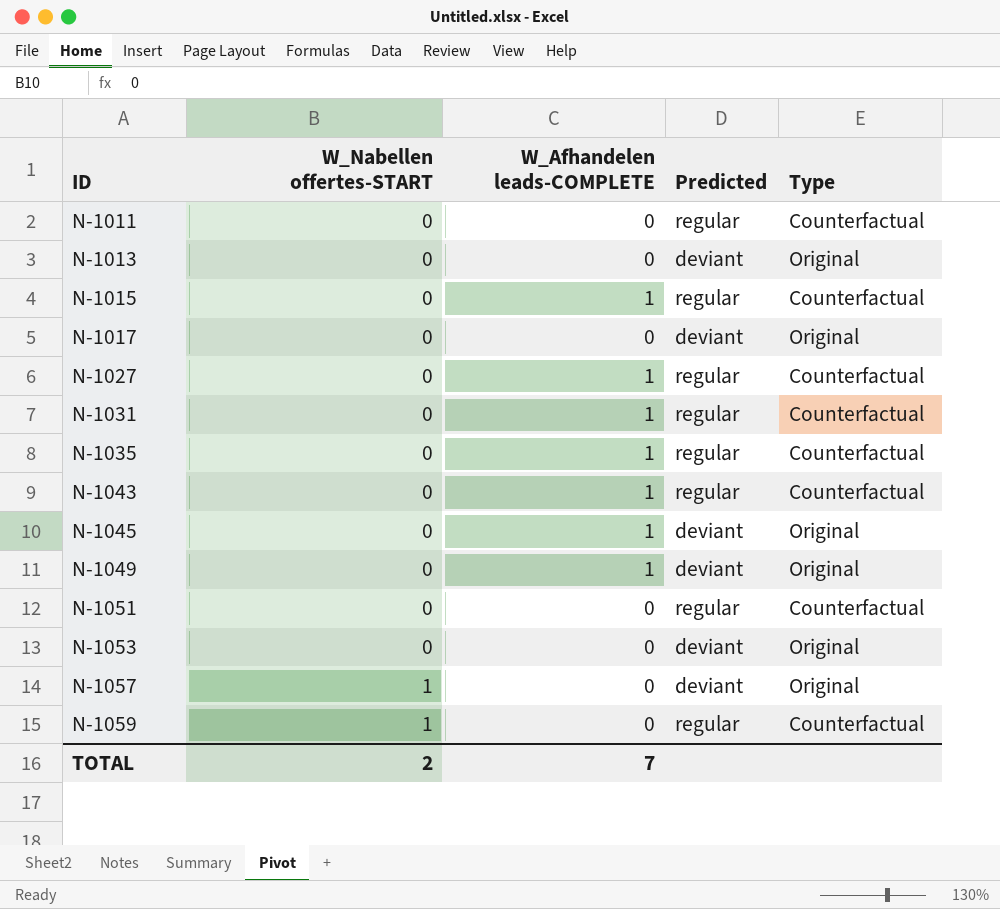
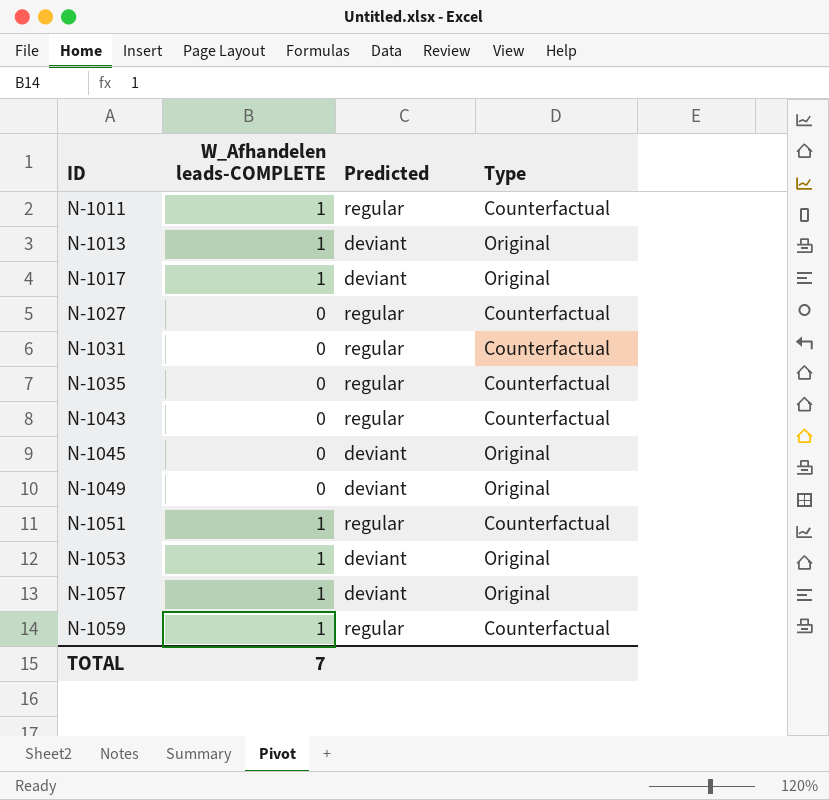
column W_Nabellen offertes-START | position: 2 -> none
row N-1015: 0 | 1 | regular | Counterfactual -> none
N-1011 | W_Afhandelen leads-COMPLETE: 0 -> 1
N-1013 | W_Afhandelen leads-COMPLETE: 0 -> 1
N-1017 | W_Afhandelen leads-COMPLETE: 0 -> 1
N-1027 | W_Afhandelen leads-COMPLETE: 1 -> 0
N-1031 | W_Afhandelen leads-COMPLETE: 1 -> 0
N-1035 | W_Afhandelen leads-COMPLETE: 1 -> 0
N-1043 | W_Afhandelen leads-COMPLETE: 1 -> 0
N-1045 | W_Afhandelen leads-COMPLETE: 1 -> 0
N-1049 | W_Afhandelen leads-COMPLETE: 1 -> 0
N-1051 | W_Afhandelen leads-COMPLETE: 0 -> 1
N-1053 | W_Afhandelen leads-COMPLETE: 0 -> 1
N-1057 | W_Afhandelen leads-COMPLETE: 0 -> 1
N-1059 | W_Afhandelen leads-COMPLETE: 0 -> 1

